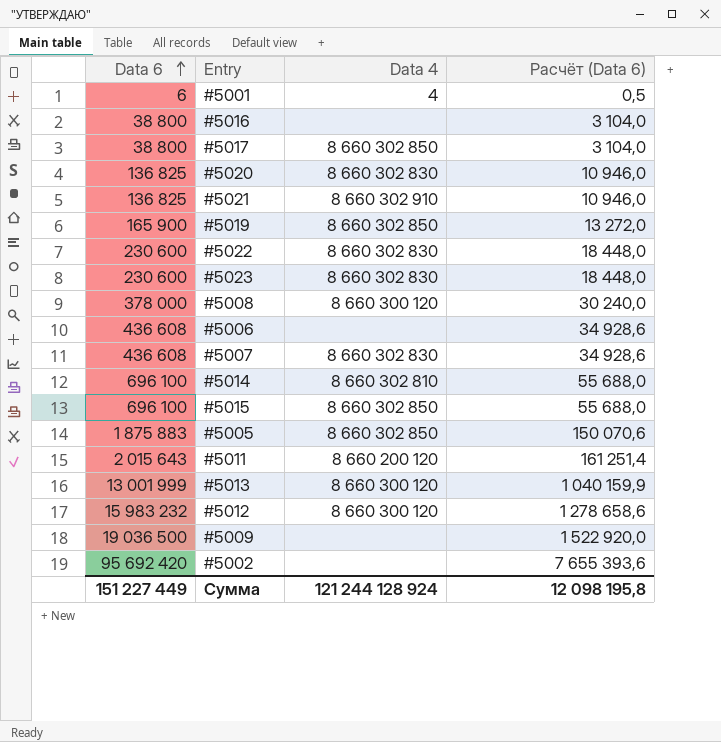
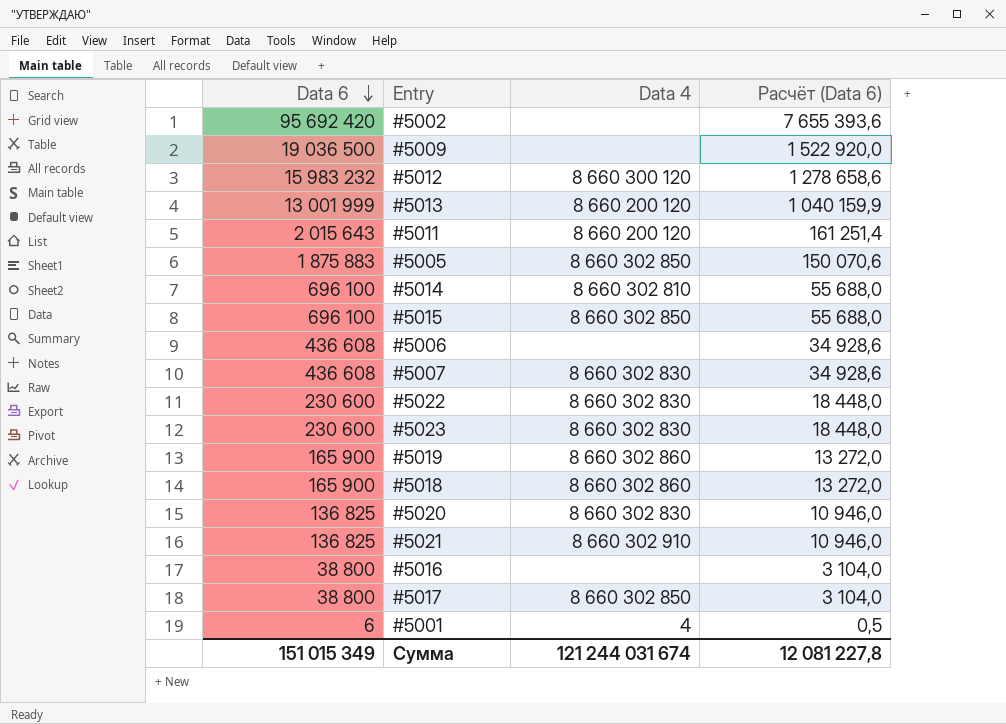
row order: Data 6 ascending -> Data 6 descending
row #5008: 378 000 | 8 660 300 120 | 30 240,0 -> none
#5013 | Data 4: 8 660 300 120 -> 8 660 200 120
#5019 | Data 4: 8 660 302 850 -> 8 660 302 860
row #5018: none -> 165 900 | 8 660 302 860 | 13 272,0
Сумма | Data 6: 151 227 449 -> 151 015 349
Сумма | Data 4: 121 244 128 924 -> 121 244 031 674
Сумма | Расчёт (Data 6): 12 098 195,8 -> 12 081 227,8

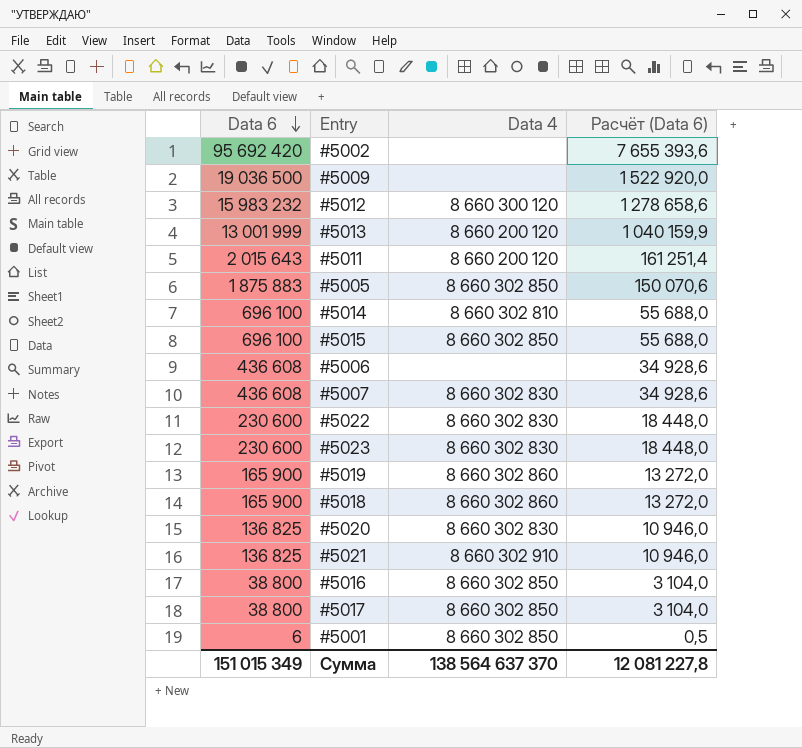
#5016 | Data 4: none -> 8 660 302 850
#5001 | Data 4: 4 -> 8 660 302 850
Сумма | Data 4: 121 244 031 674 -> 138 564 637 370

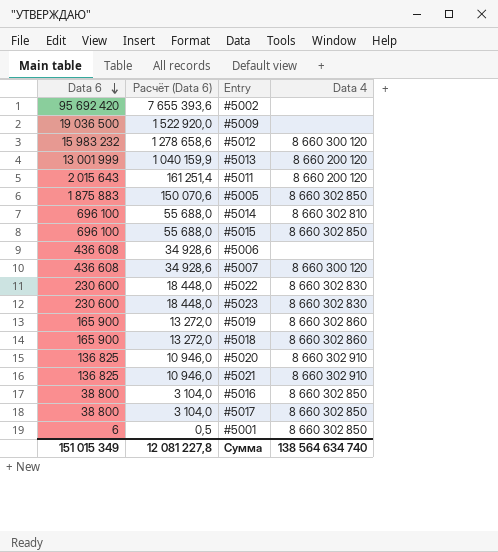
column Расчёт (Data 6) | position: 4 -> 2
#5007 | Data 4: 8 660 302 830 -> 8 660 300 120
#5020 | Data 4: 8 660 302 830 -> 8 660 302 910
Сумма | Data 4: 138 564 637 370 -> 138 564 634 740

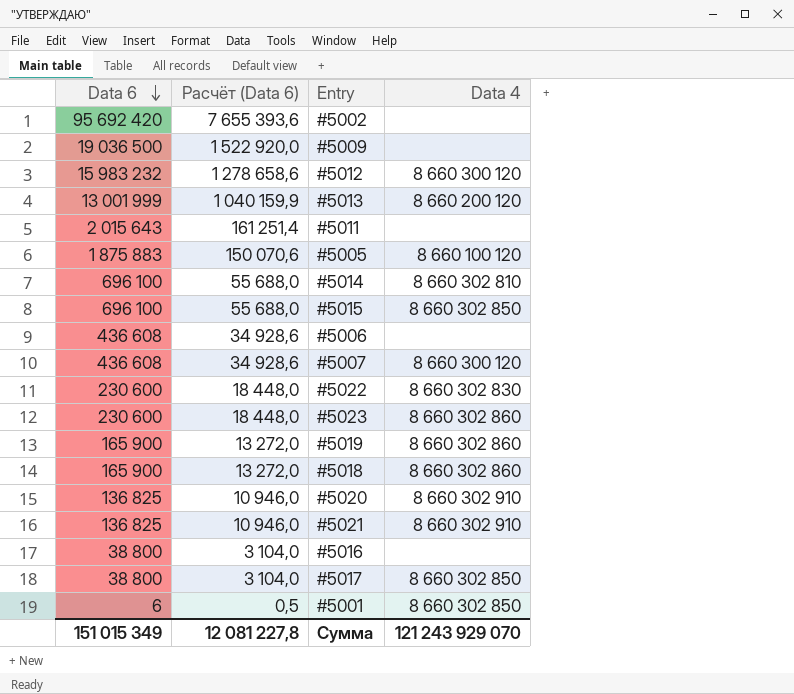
#5011 | Data 4: 8 660 200 120 -> none
#5005 | Data 4: 8 660 302 850 -> 8 660 100 120
#5023 | Data 4: 8 660 302 830 -> 8 660 302 860
#5016 | Data 4: 8 660 302 850 -> none
Сумма | Data 4: 138 564 634 740 -> 121 243 929 070

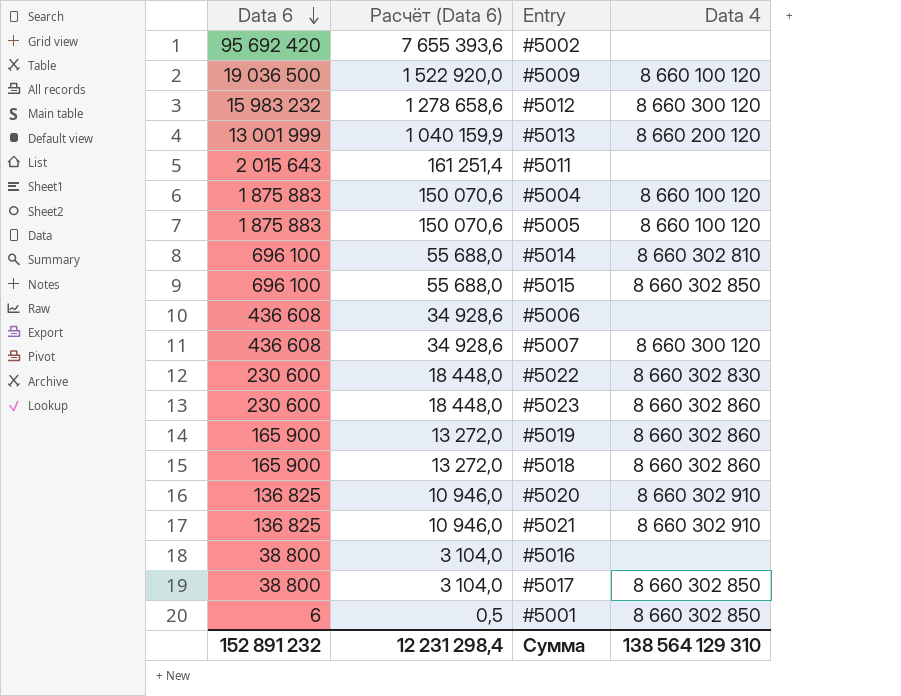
#5009 | Data 4: none -> 8 660 100 120
row #5004: none -> 1 875 883 | 150 070,6 | 8 660 100 120
Сумма | Data 6: 151 015 349 -> 152 891 232
Сумма | Расчёт (Data 6): 12 081 227,8 -> 12 231 298,4
Сумма | Data 4: 121 243 929 070 -> 138 564 129 310

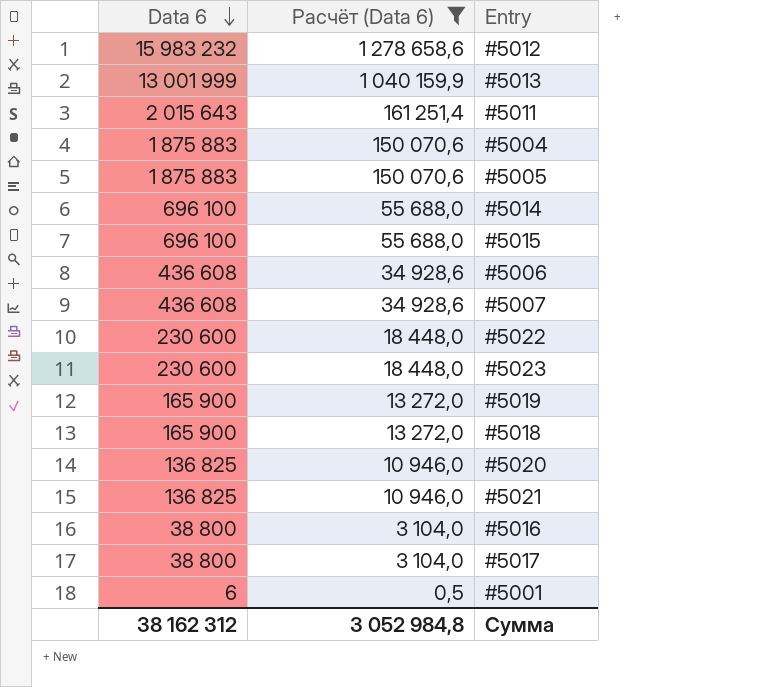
filter: none -> Расчёт (Data 6) <= 1 278 658,6
column Data 4 | position: 4 -> none
Сумма | Data 6: 152 891 232 -> 38 162 312
Сумма | Расчёт (Data 6): 12 231 298,4 -> 3 052 984,8

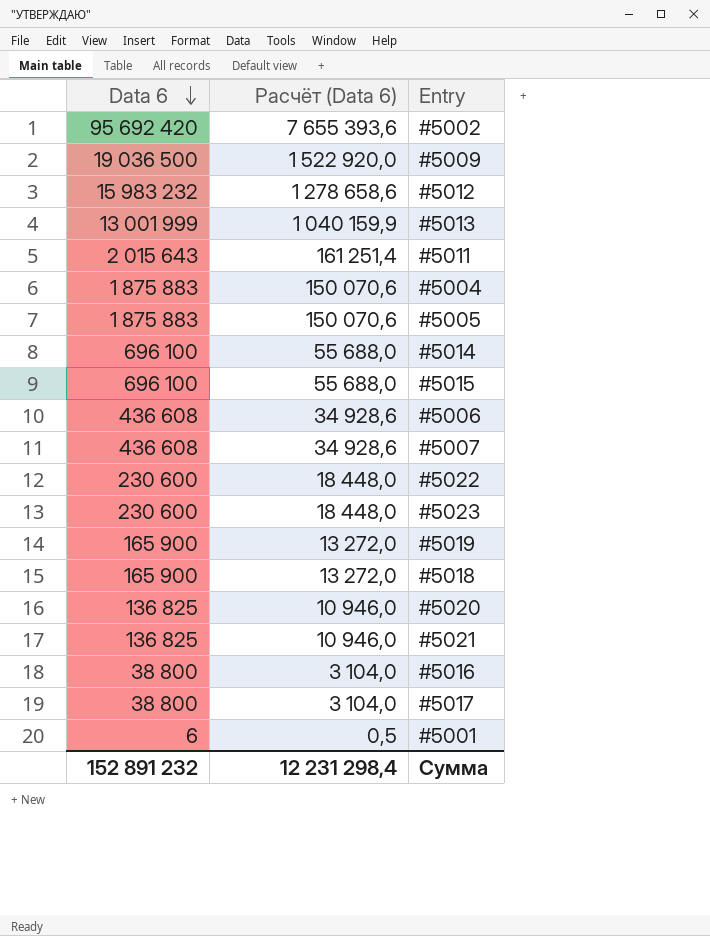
filter: Расчёт (Data 6) <= 1 278 658,6 -> none
Сумма | Data 6: 38 162 312 -> 152 891 232
Сумма | Расчёт (Data 6): 3 052 984,8 -> 12 231 298,4

